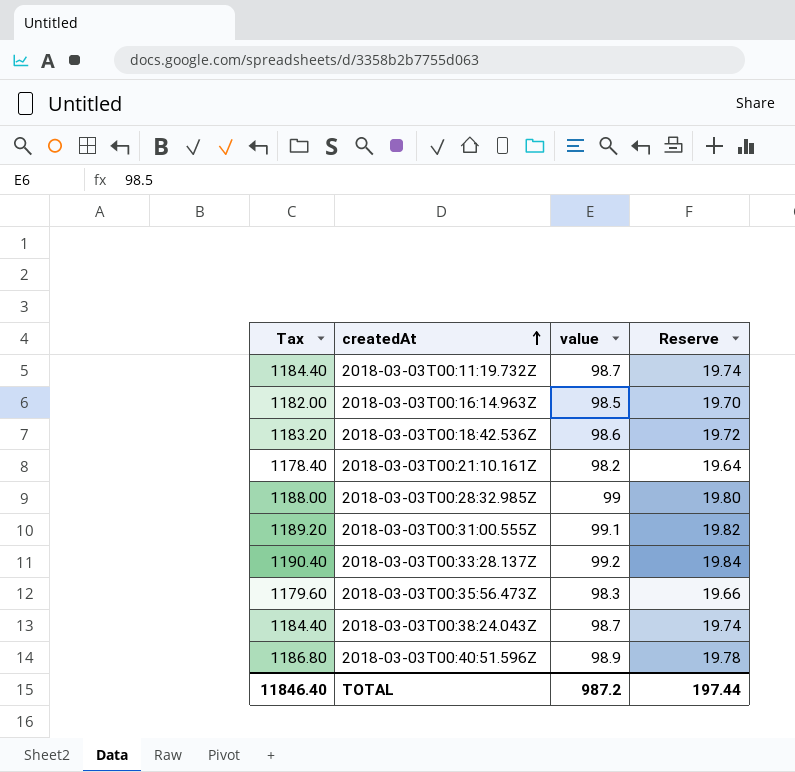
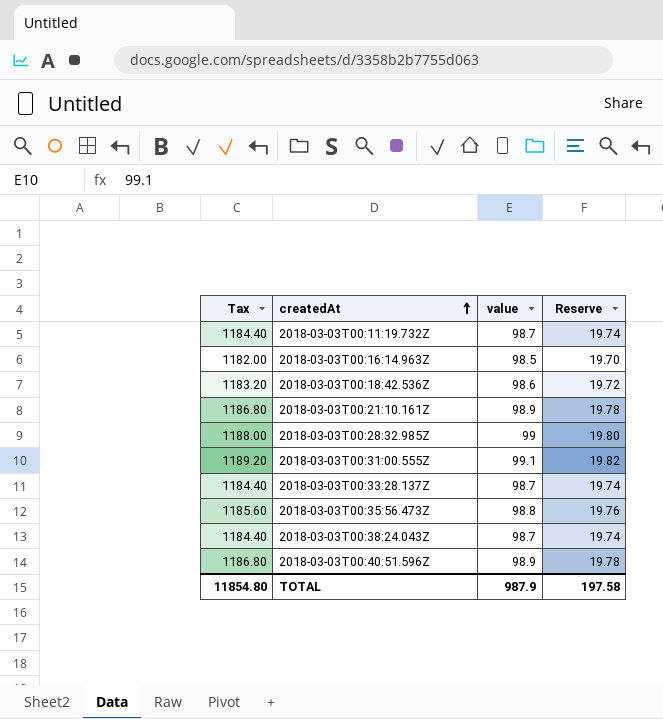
2018-03-03T00:21:10.161Z | Tax: 1178.40 -> 1186.80
2018-03-03T00:21:10.161Z | value: 98.2 -> 98.9
2018-03-03T00:21:10.161Z | Reserve: 19.64 -> 19.78
2018-03-03T00:33:28.137Z | Tax: 1190.40 -> 1184.40
2018-03-03T00:33:28.137Z | value: 99.2 -> 98.7
2018-03-03T00:33:28.137Z | Reserve: 19.84 -> 19.74
2018-03-03T00:35:56.473Z | Tax: 1179.60 -> 1185.60
2018-03-03T00:35:56.473Z | value: 98.3 -> 98.8
2018-03-03T00:35:56.473Z | Reserve: 19.66 -> 19.76
TOTAL | Tax: 11846.40 -> 11854.80
TOTAL | value: 987.2 -> 987.9
TOTAL | Reserve: 197.44 -> 197.58

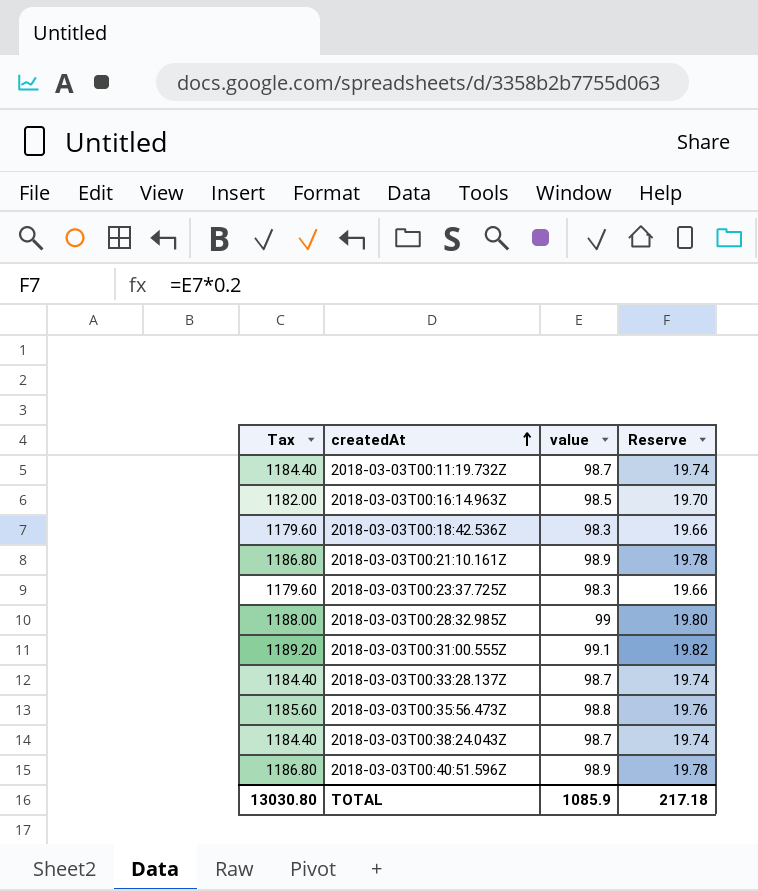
2018-03-03T00:18:42.536Z | Tax: 1183.20 -> 1179.60
2018-03-03T00:18:42.536Z | value: 98.6 -> 98.3
2018-03-03T00:18:42.536Z | Reserve: 19.72 -> 19.66
row 2018-03-03T00:23:37.725Z: none -> 1179.60 | 98.3 | 19.66
TOTAL | Tax: 11854.80 -> 13030.80
TOTAL | value: 987.9 -> 1085.9
TOTAL | Reserve: 197.58 -> 217.18

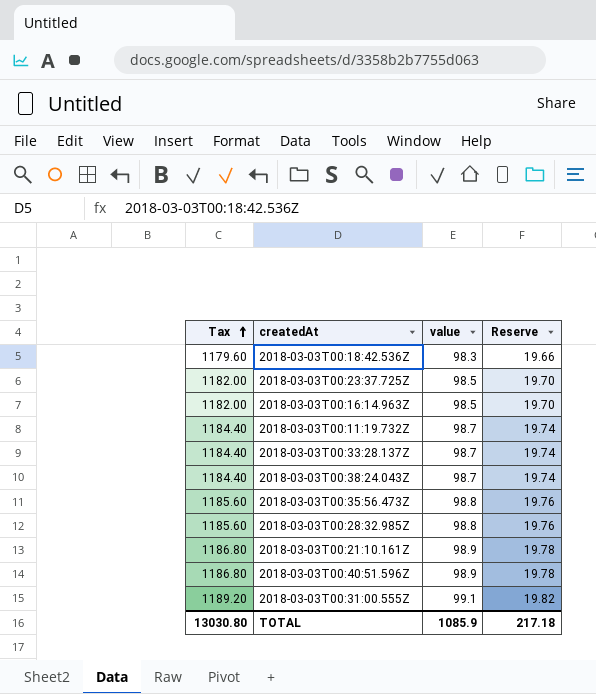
row order: createdAt ascending -> Tax ascending
2018-03-03T00:23:37.725Z | Tax: 1179.60 -> 1182.00
2018-03-03T00:23:37.725Z | value: 98.3 -> 98.5
2018-03-03T00:23:37.725Z | Reserve: 19.66 -> 19.70
2018-03-03T00:28:32.985Z | Tax: 1188.00 -> 1185.60
2018-03-03T00:28:32.985Z | value: 99 -> 98.8
2018-03-03T00:28:32.985Z | Reserve: 19.80 -> 19.76

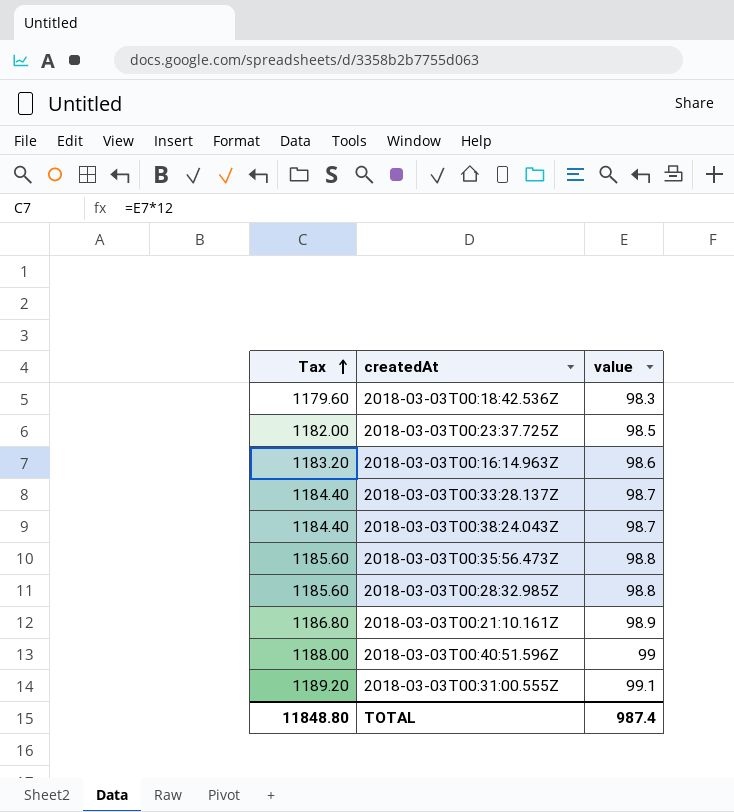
column Reserve | formula: [value] * 0.2 -> none
row 2018-03-03T00:11:19.732Z: 1184.40 | 98.7 | 19.74 -> none
2018-03-03T00:16:14.963Z | Tax: 1182.00 -> 1183.20
2018-03-03T00:16:14.963Z | value: 98.5 -> 98.6
2018-03-03T00:40:51.596Z | Tax: 1186.80 -> 1188.00
2018-03-03T00:40:51.596Z | value: 98.9 -> 99
TOTAL | Tax: 13030.80 -> 11848.80
TOTAL | value: 1085.9 -> 987.4

